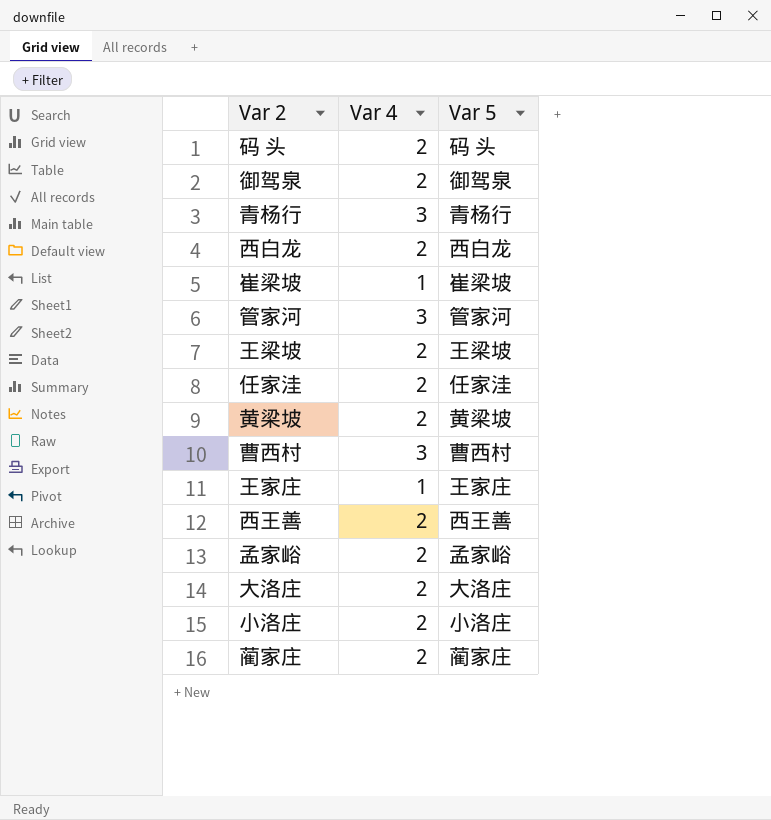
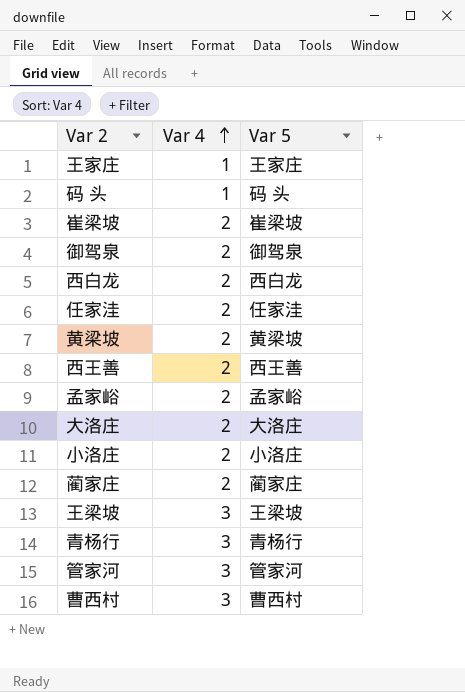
row order: none -> Var 4 ascending
码 头 | Var 4: 2 -> 1
崔梁坡 | Var 4: 1 -> 2
王梁坡 | Var 4: 2 -> 3

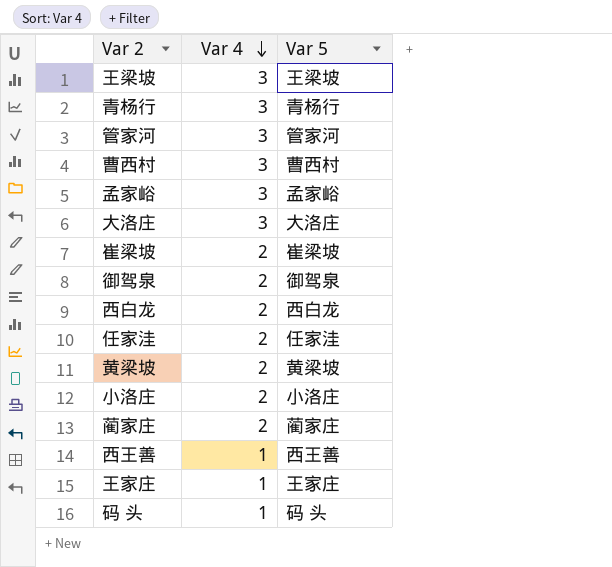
row order: Var 4 ascending -> Var 4 descending
孟家峪 | Var 4: 2 -> 3
大洛庄 | Var 4: 2 -> 3
西王善 | Var 4: 2 -> 1

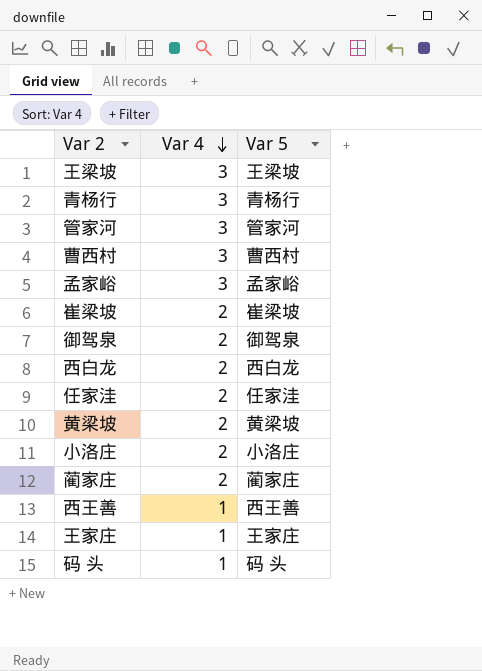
row 大洛庄: 3 | 大洛庄 -> none

